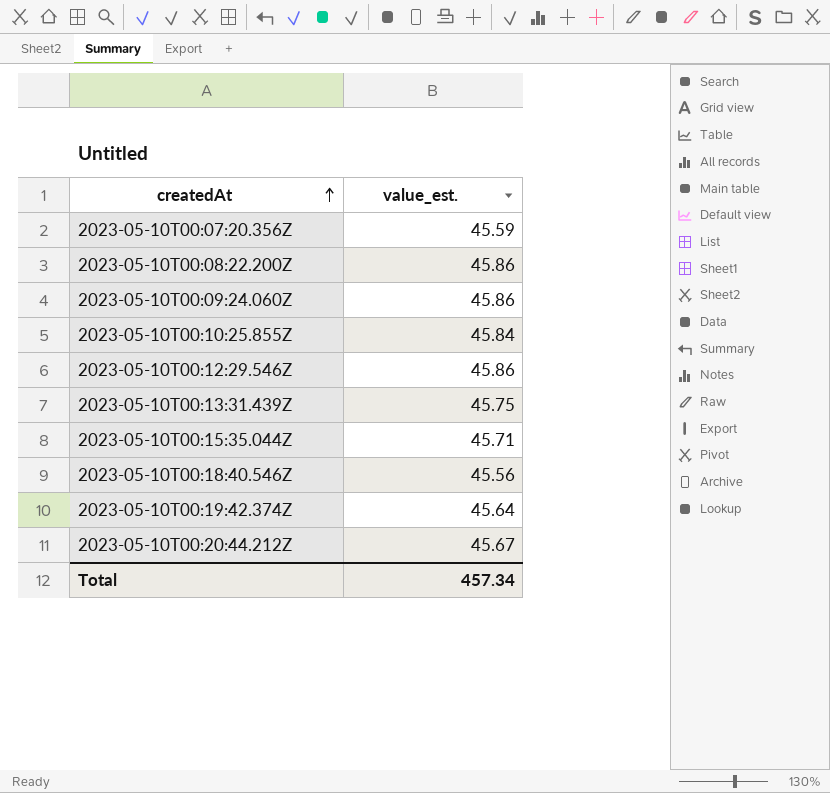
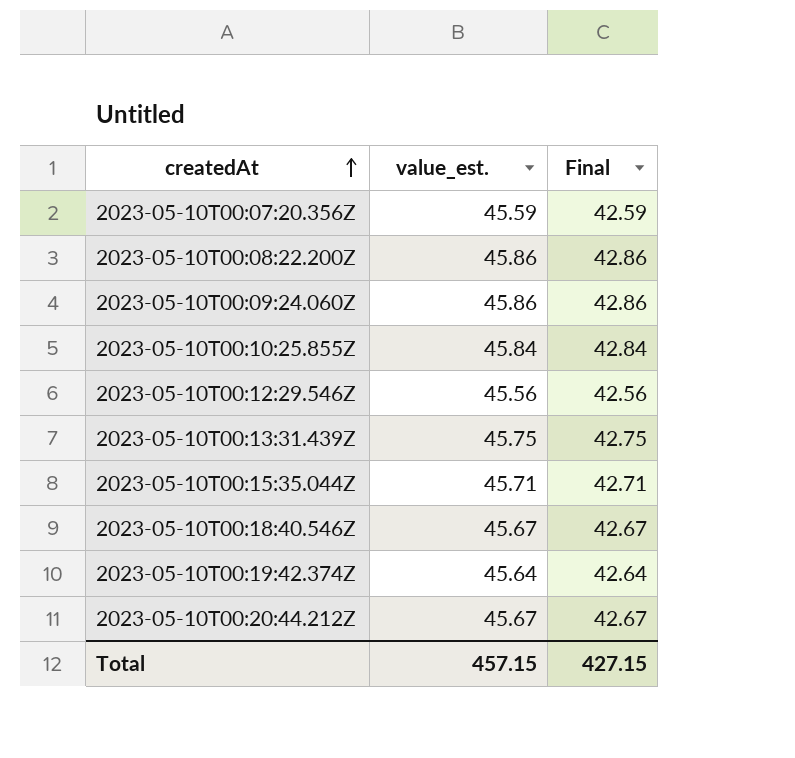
column Final | formula: none -> [value_est.] - 3
2023-05-10T00:12:29.546Z | value_est.: 45.86 -> 45.56
2023-05-10T00:18:40.546Z | value_est.: 45.56 -> 45.67
Total | value_est.: 457.34 -> 457.15

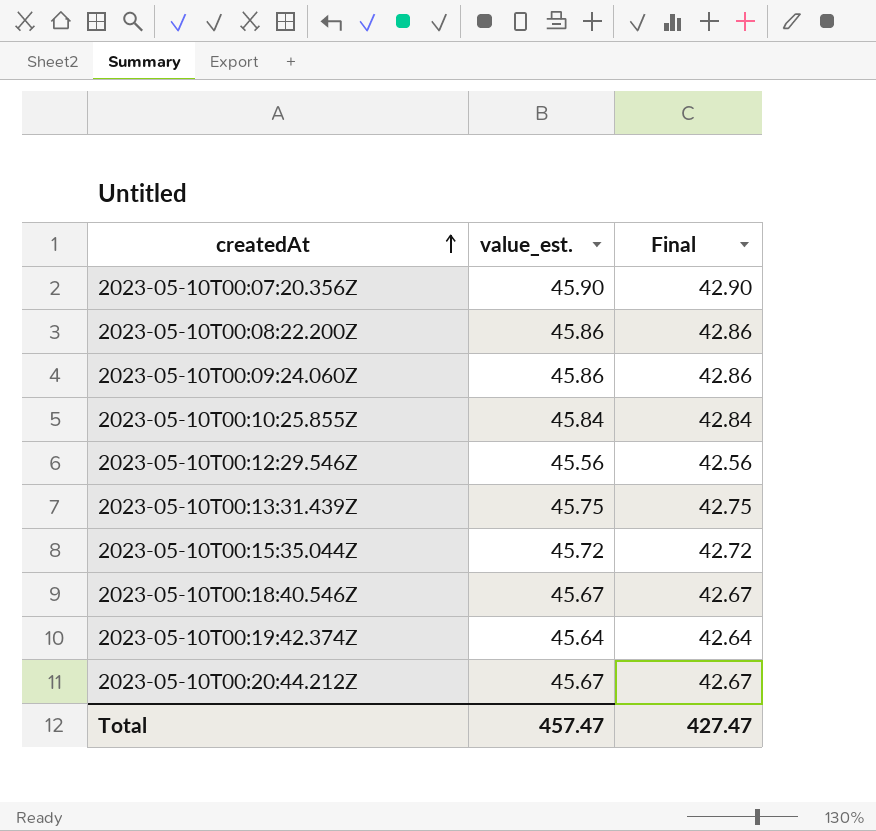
2023-05-10T00:07:20.356Z | value_est.: 45.59 -> 45.90
2023-05-10T00:07:20.356Z | Final: 42.59 -> 42.90
2023-05-10T00:15:35.044Z | value_est.: 45.71 -> 45.72
2023-05-10T00:15:35.044Z | Final: 42.71 -> 42.72
Total | value_est.: 457.15 -> 457.47
Total | Final: 427.15 -> 427.47

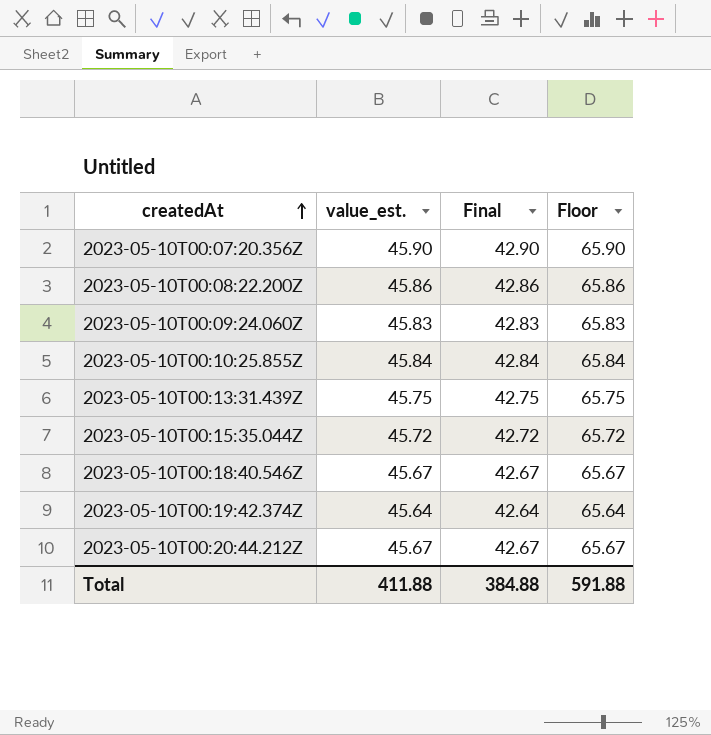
column Floor | formula: none -> [value_est.] + 20
row 2023-05-10T00:12:29.546Z: 45.56 | 42.56 -> none
2023-05-10T00:09:24.060Z | value_est.: 45.86 -> 45.83
2023-05-10T00:09:24.060Z | Final: 42.86 -> 42.83
Total | value_est.: 457.47 -> 411.88
Total | Final: 427.47 -> 384.88

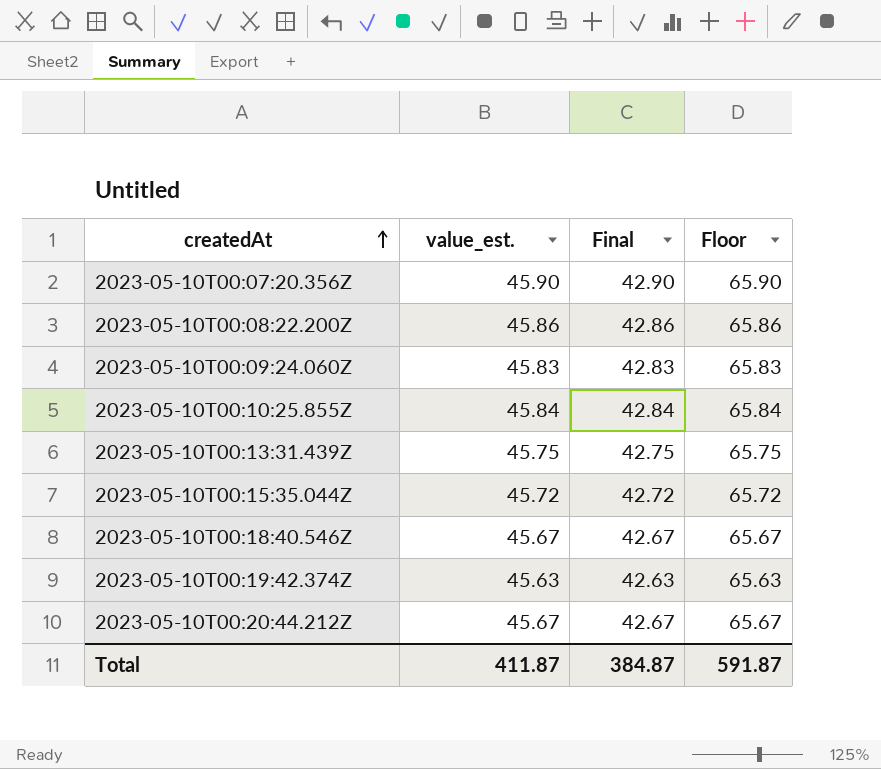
2023-05-10T00:19:42.374Z | value_est.: 45.64 -> 45.63
2023-05-10T00:19:42.374Z | Final: 42.64 -> 42.63
2023-05-10T00:19:42.374Z | Floor: 65.64 -> 65.63
Total | value_est.: 411.88 -> 411.87
Total | Final: 384.88 -> 384.87
Total | Floor: 591.88 -> 591.87

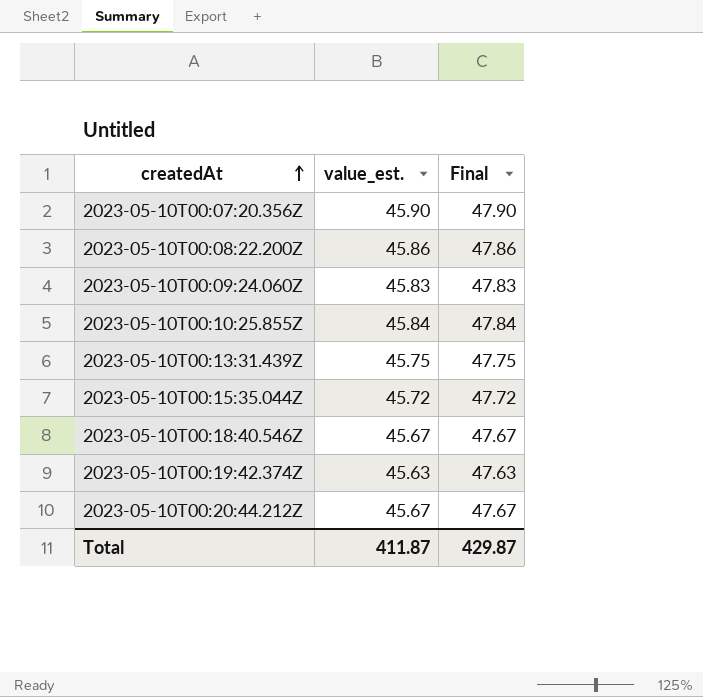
column Floor | formula: [value_est.] + 20 -> none
column Final | formula: [value_est.] - 3 -> [value_est.] + 2
Total | Final: 384.87 -> 429.87

